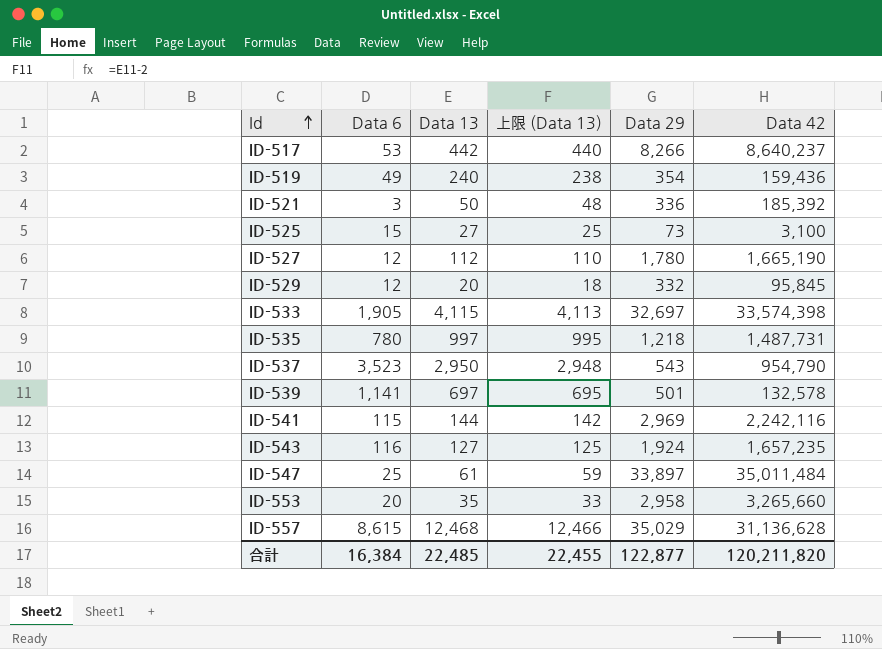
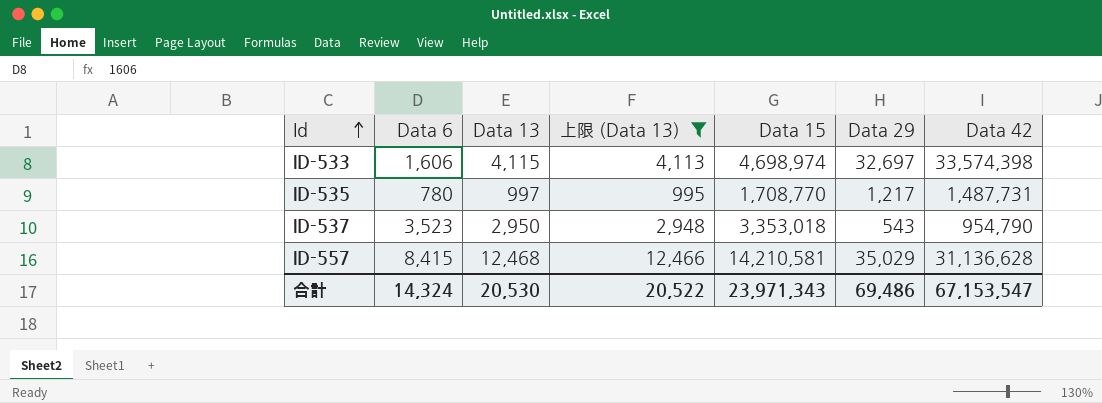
filter: none -> 上限 (Data 13) >= 995
column Data 15 | position: none -> 5
ID-533 | Data 6: 1,905 -> 1,606
ID-535 | Data 29: 1,218 -> 1,217
ID-557 | Data 6: 8,615 -> 8,415
合計 | Data 6: 16,384 -> 14,324
合計 | Data 13: 22,485 -> 20,530
合計 | 上限 (Data 13): 22,455 -> 20,522
合計 | Data 29: 122,877 -> 69,486
合計 | Data 42: 120,211,820 -> 67,153,547

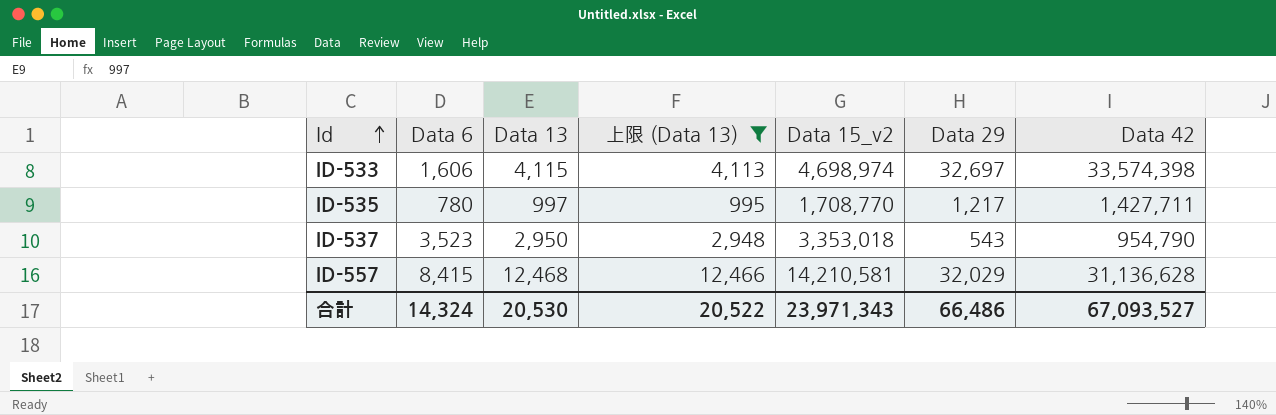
column name: Data 15 -> Data 15_v2
ID-535 | Data 42: 1,487,731 -> 1,427,711
ID-557 | Data 29: 35,029 -> 32,029
合計 | Data 29: 69,486 -> 66,486
合計 | Data 42: 67,153,547 -> 67,093,527

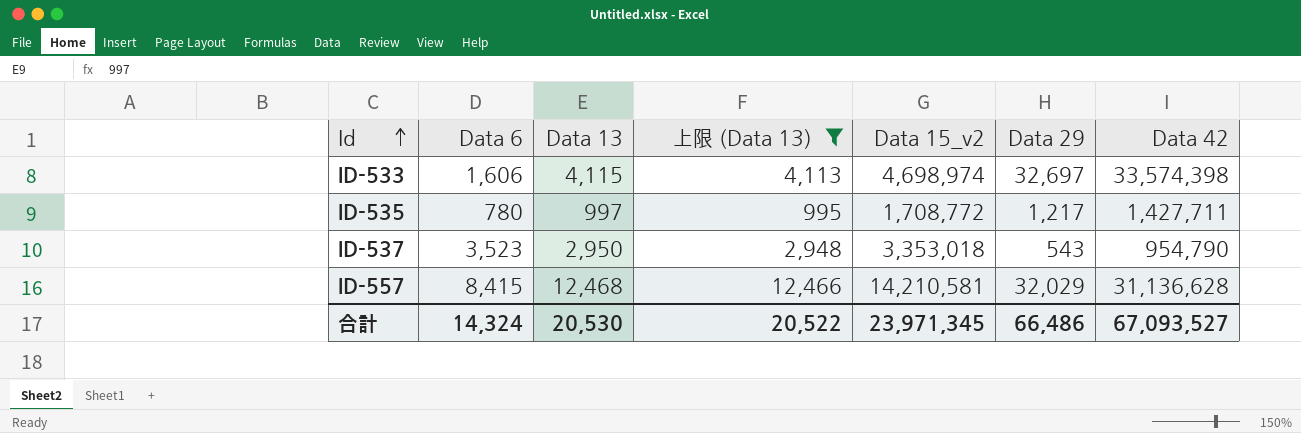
ID-535 | Data 15_v2: 1,708,770 -> 1,708,772
合計 | Data 15_v2: 23,971,343 -> 23,971,345

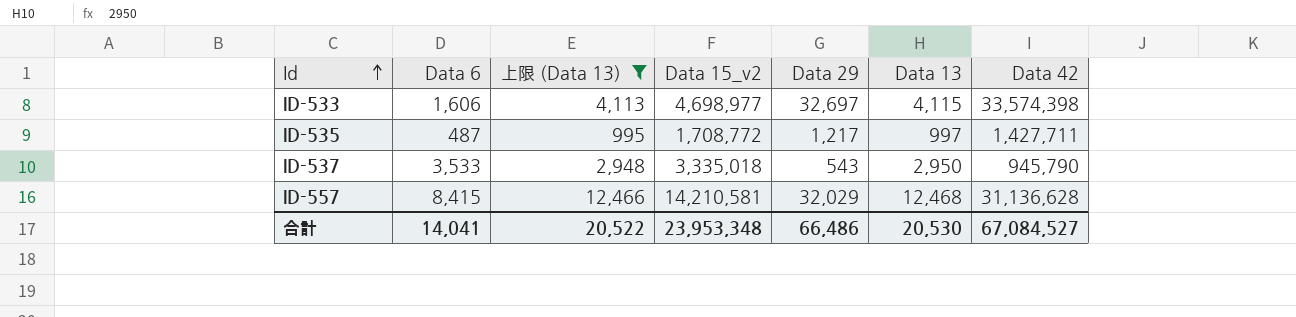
column Data 13 | position: 3 -> 6
ID-533 | Data 15_v2: 4,698,974 -> 4,698,977
ID-535 | Data 6: 780 -> 487
ID-537 | Data 6: 3,523 -> 3,533
ID-537 | Data 15_v2: 3,353,018 -> 3,335,018
ID-537 | Data 42: 954,790 -> 945,790
合計 | Data 6: 14,324 -> 14,041
合計 | Data 15_v2: 23,971,345 -> 23,953,348
合計 | Data 42: 67,093,527 -> 67,084,527

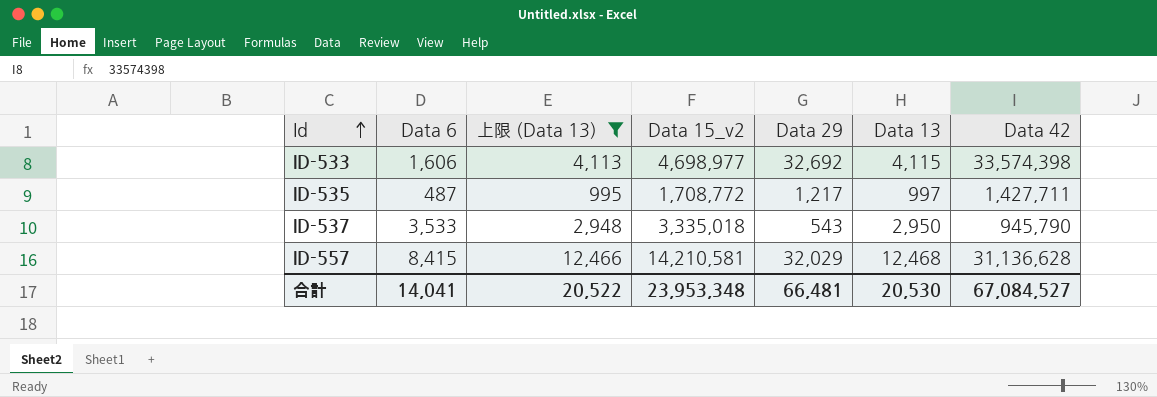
ID-533 | Data 29: 32,697 -> 32,692
合計 | Data 29: 66,486 -> 66,481

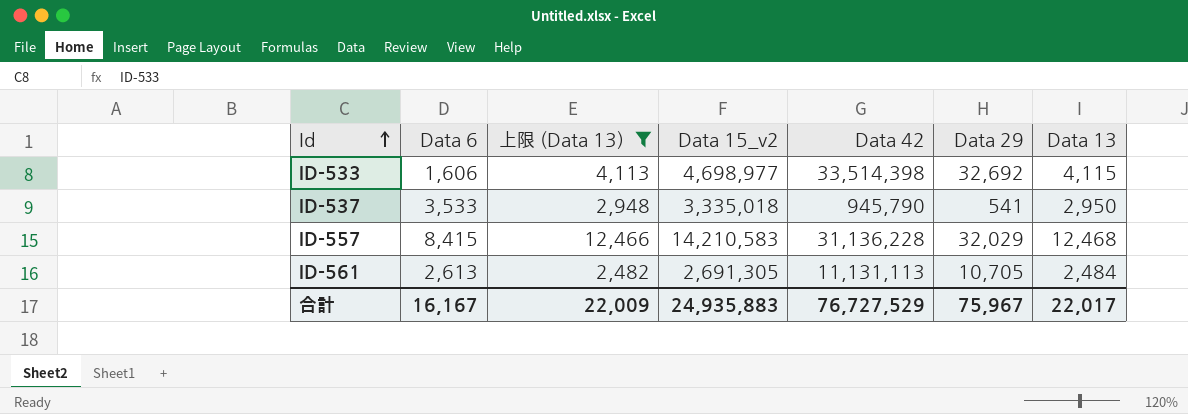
column Data 42 | position: 7 -> 5
row ID-535: 487 | 995 | 1,708,772 | 1,217 | 997 | 1,427,711 -> none
ID-533 | Data 42: 33,574,398 -> 33,514,398
ID-537 | Data 29: 543 -> 541
ID-557 | Data 15_v2: 14,210,581 -> 14,210,583
ID-557 | Data 42: 31,136,628 -> 31,136,228
row ID-561: none -> 2,613 | 2,482 | 2,691,305 | 11,131,113 | 10,705 | 2,484
合計 | Data 6: 14,041 -> 16,167
合計 | 上限 (Data 13): 20,522 -> 22,009
合計 | Data 15_v2: 23,953,348 -> 24,935,883
合計 | Data 42: 67,084,527 -> 76,727,529
合計 | Data 29: 66,481 -> 75,967
合計 | Data 13: 20,530 -> 22,017

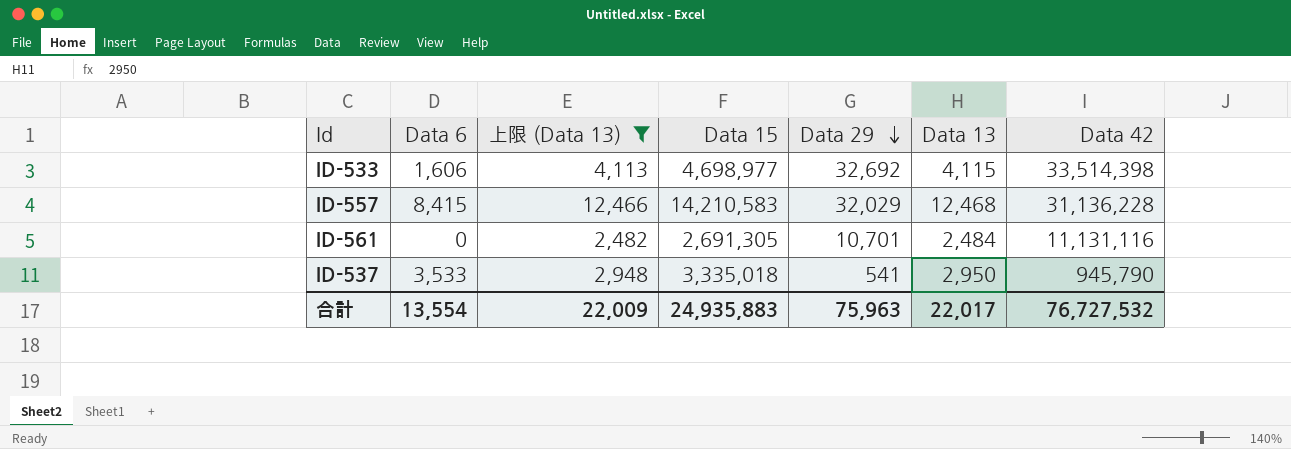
row order: Id ascending -> Data 29 descending
column name: Data 15_v2 -> Data 15
column Data 42 | position: 5 -> 7
ID-561 | Data 6: 2,613 -> 0
ID-561 | Data 29: 10,705 -> 10,701
ID-561 | Data 42: 11,131,113 -> 11,131,116
合計 | Data 6: 16,167 -> 13,554
合計 | Data 29: 75,967 -> 75,963
合計 | Data 42: 76,727,529 -> 76,727,532

